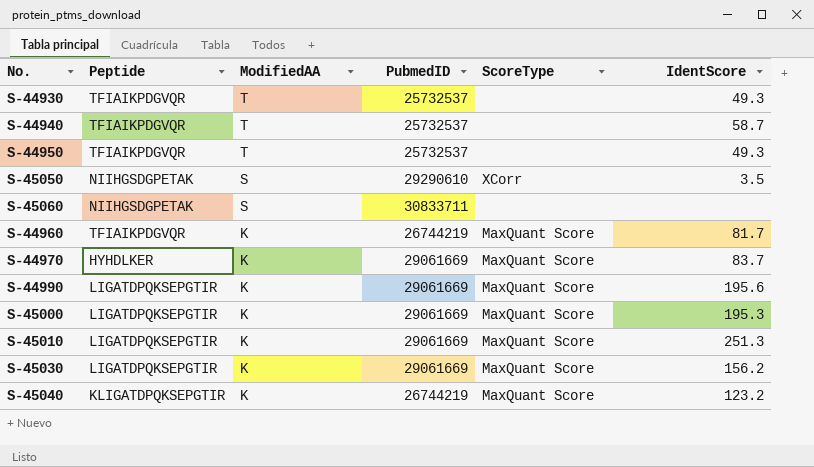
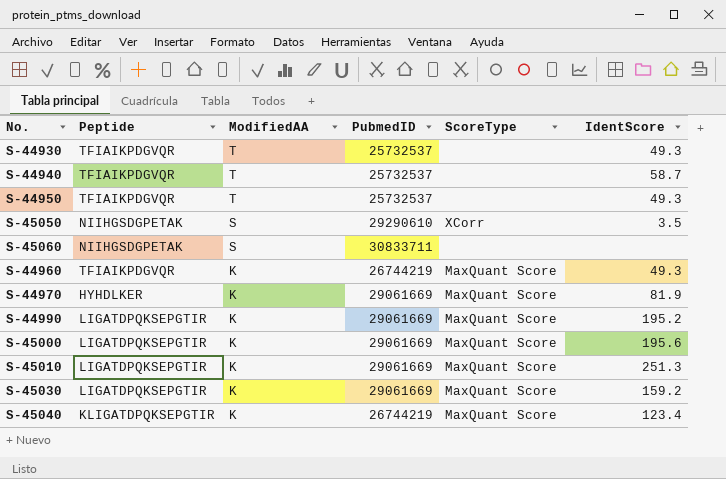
S-44960 | IdentScore: 81.7 -> 49.3
S-44970 | IdentScore: 83.7 -> 81.9
S-44990 | IdentScore: 195.6 -> 195.2
S-45000 | IdentScore: 195.3 -> 195.6
S-45030 | IdentScore: 156.2 -> 159.2
S-45040 | IdentScore: 123.2 -> 123.4

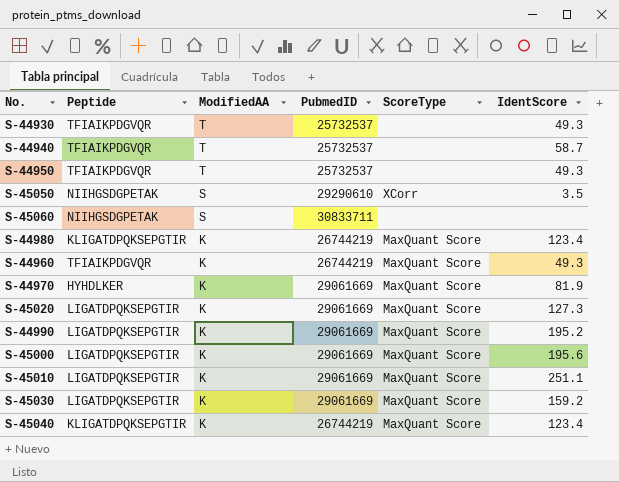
row S-44980: none -> KLIGATDPQKSEPGTIR | K | 26744219 | MaxQuant Score | 123.4
row S-45020: none -> LIGATDPQKSEPGTIR | K | 29061669 | MaxQuant Score | 127.3
S-45010 | IdentScore: 251.3 -> 251.1

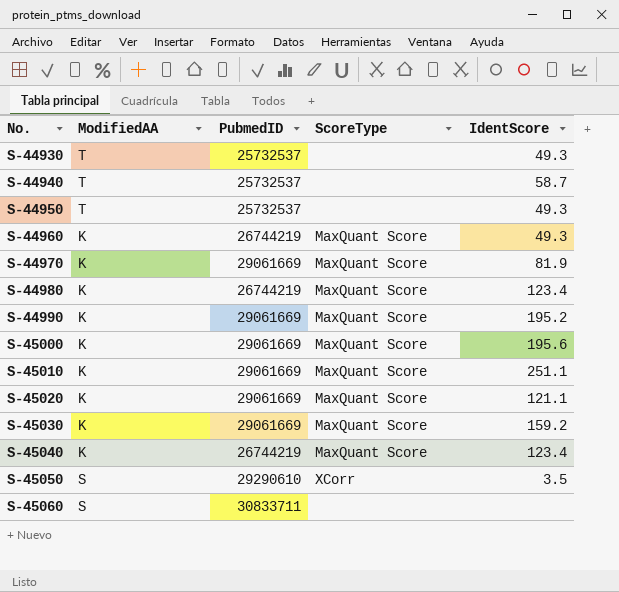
row order: ModifiedAA descending -> No. ascending
column Peptide | position: 2 -> none
S-45020 | IdentScore: 127.3 -> 121.1

